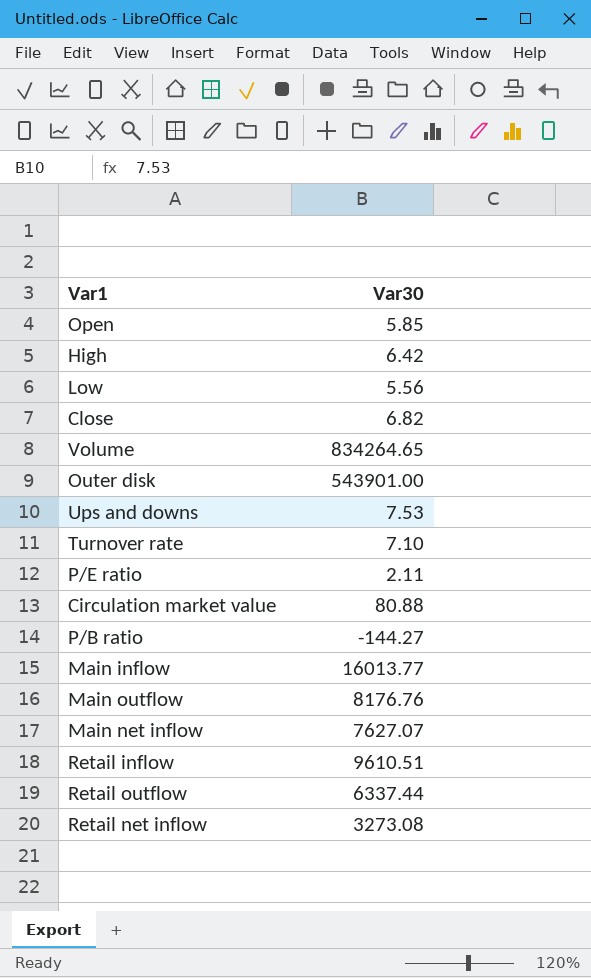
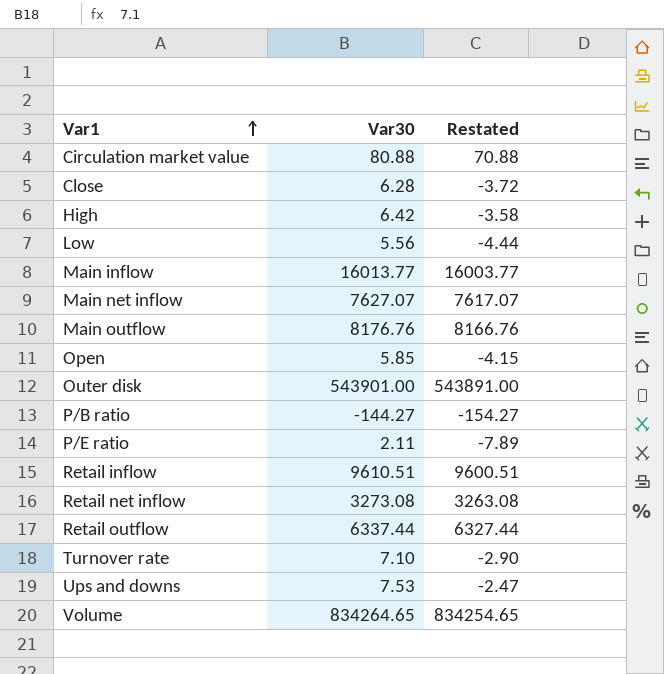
row order: none -> Var1 ascending
column Restated | formula: none -> [Var30] - 10
Close | Var30: 6.82 -> 6.28

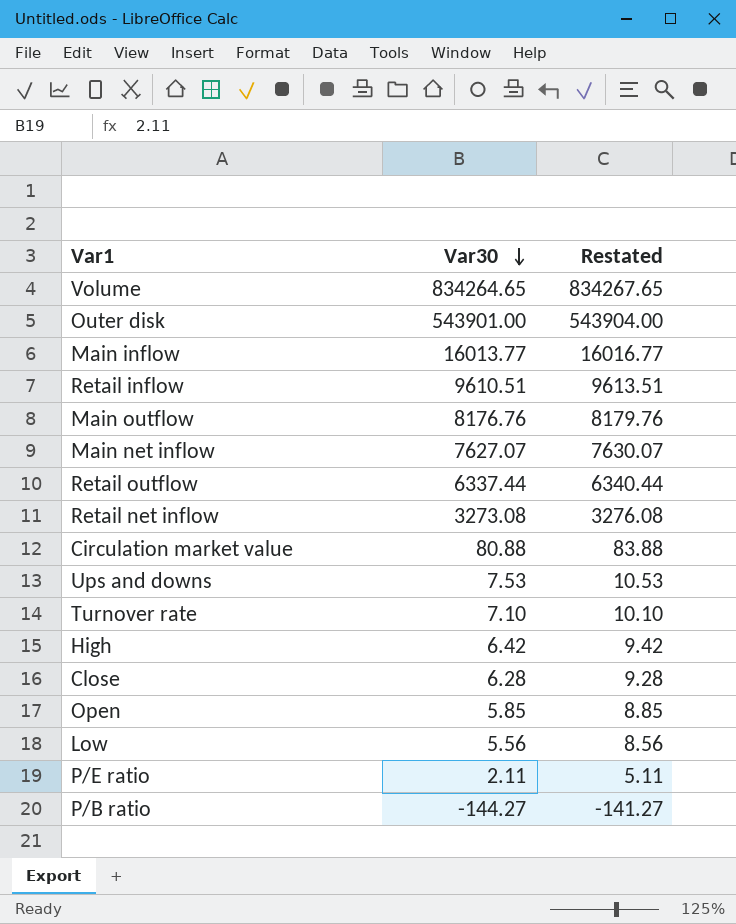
row order: Var1 ascending -> Var30 descending
column Restated | formula: [Var30] - 10 -> [Var30] + 3

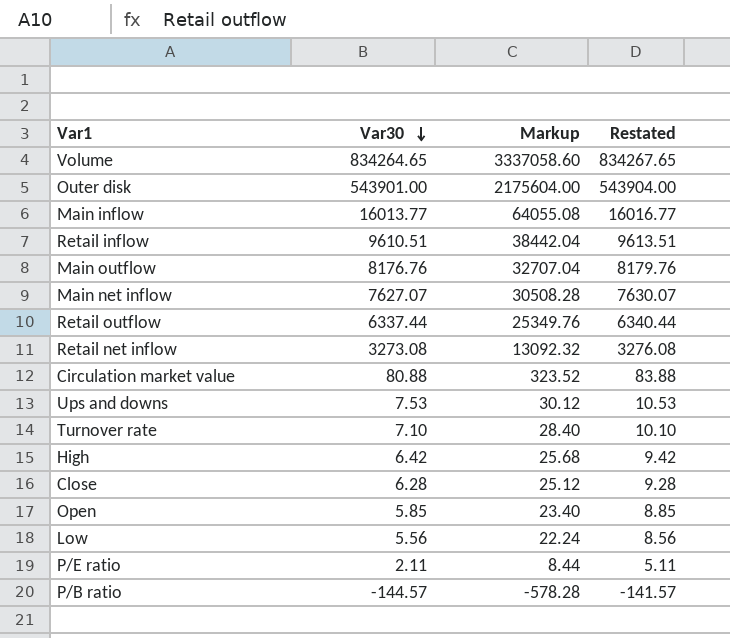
column Markup | formula: none -> [Var30] * 4
P/B ratio | Var30: -144.27 -> -144.57
P/B ratio | Restated: -141.27 -> -141.57

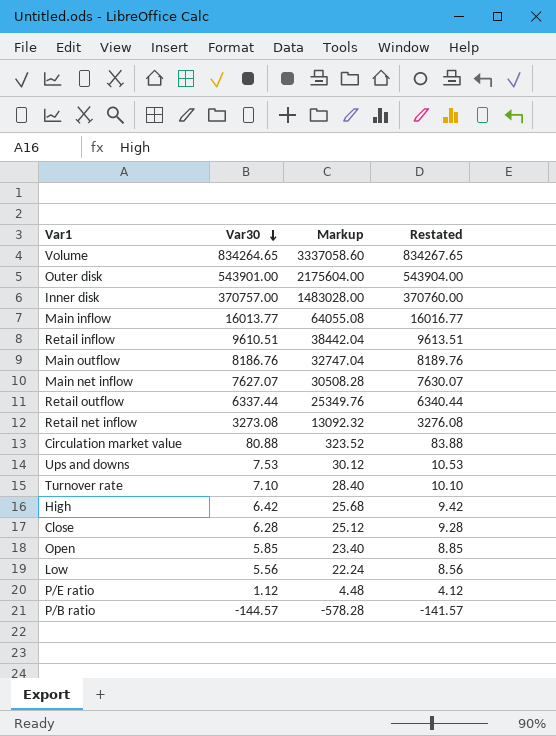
row Inner disk: none -> 370757.00 | 1483028.00 | 370760.00
Main outflow | Var30: 8176.76 -> 8186.76
Main outflow | Markup: 32707.04 -> 32747.04
Main outflow | Restated: 8179.76 -> 8189.76
P/E ratio | Var30: 2.11 -> 1.12
P/E ratio | Markup: 8.44 -> 4.48
P/E ratio | Restated: 5.11 -> 4.12

